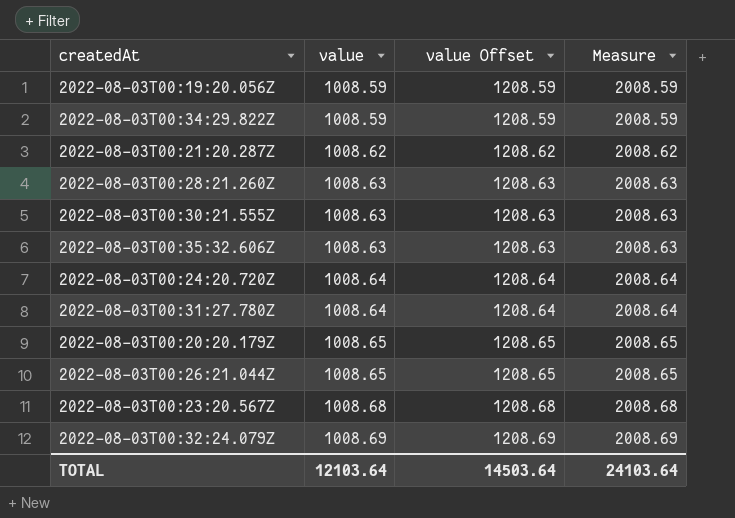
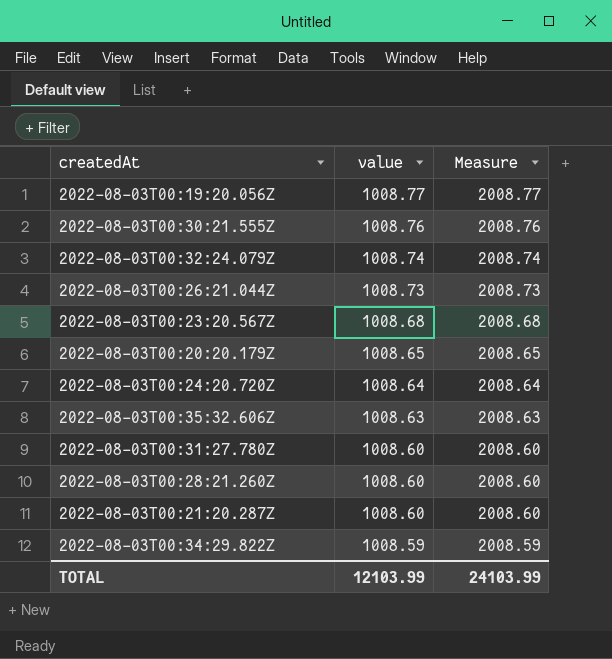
row order: value ascending -> value descending
column value Offset | formula: [value] + 200 -> none
2022-08-03T00:19:20.056Z | value: 1008.59 -> 1008.77
2022-08-03T00:19:20.056Z | Measure: 2008.59 -> 2008.77
2022-08-03T00:30:21.555Z | value: 1008.63 -> 1008.76
2022-08-03T00:30:21.555Z | Measure: 2008.63 -> 2008.76
2022-08-03T00:32:24.079Z | value: 1008.69 -> 1008.74
2022-08-03T00:32:24.079Z | Measure: 2008.69 -> 2008.74
2022-08-03T00:26:21.044Z | value: 1008.65 -> 1008.73
2022-08-03T00:26:21.044Z | Measure: 2008.65 -> 2008.73
2022-08-03T00:31:27.780Z | value: 1008.64 -> 1008.60
2022-08-03T00:31:27.780Z | Measure: 2008.64 -> 2008.60
2022-08-03T00:28:21.260Z | value: 1008.63 -> 1008.60
2022-08-03T00:28:21.260Z | Measure: 2008.63 -> 2008.60
2022-08-03T00:21:20.287Z | value: 1008.62 -> 1008.60
2022-08-03T00:21:20.287Z | Measure: 2008.62 -> 2008.60
TOTAL | value: 12103.64 -> 12103.99
TOTAL | Measure: 24103.64 -> 24103.99

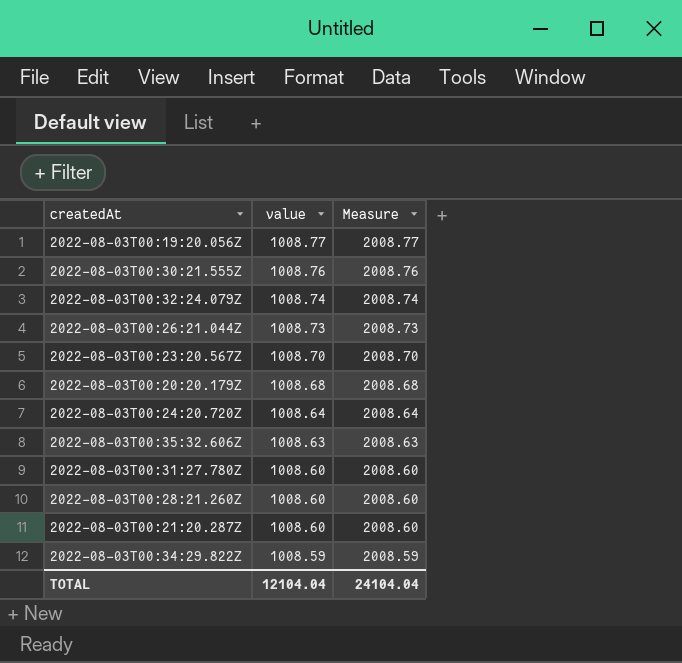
2022-08-03T00:23:20.567Z | value: 1008.68 -> 1008.70
2022-08-03T00:23:20.567Z | Measure: 2008.68 -> 2008.70
2022-08-03T00:20:20.179Z | value: 1008.65 -> 1008.68
2022-08-03T00:20:20.179Z | Measure: 2008.65 -> 2008.68
TOTAL | value: 12103.99 -> 12104.04
TOTAL | Measure: 24103.99 -> 24104.04

